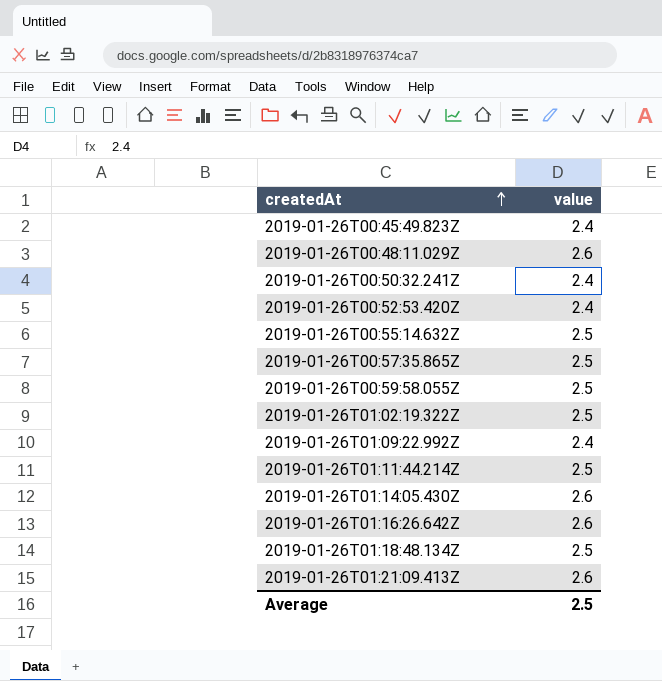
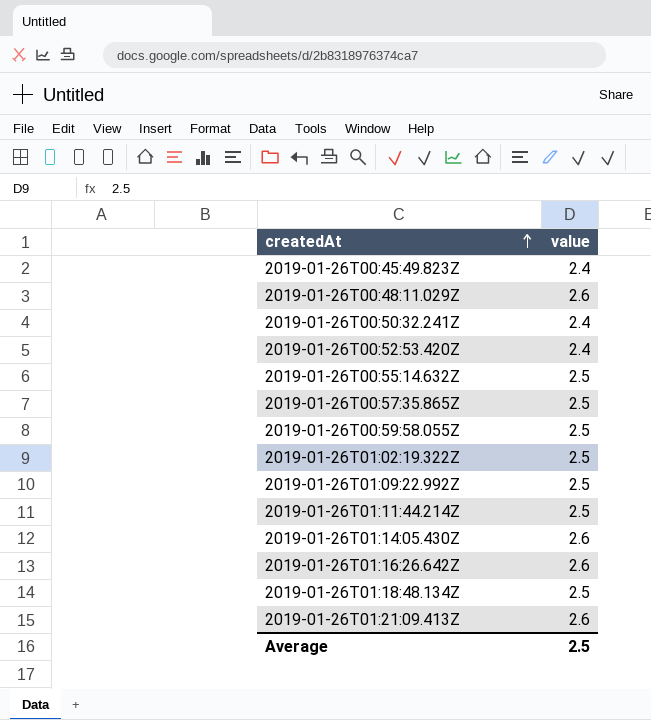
2019-01-26T01:09:22.992Z | value: 2.4 -> 2.5

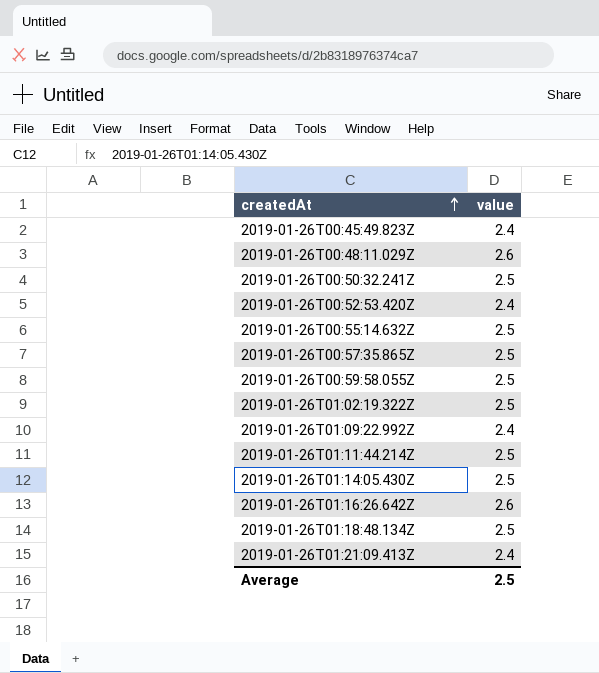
2019-01-26T00:50:32.241Z | value: 2.4 -> 2.5
2019-01-26T01:09:22.992Z | value: 2.5 -> 2.4
2019-01-26T01:14:05.430Z | value: 2.6 -> 2.5
2019-01-26T01:21:09.413Z | value: 2.6 -> 2.4

